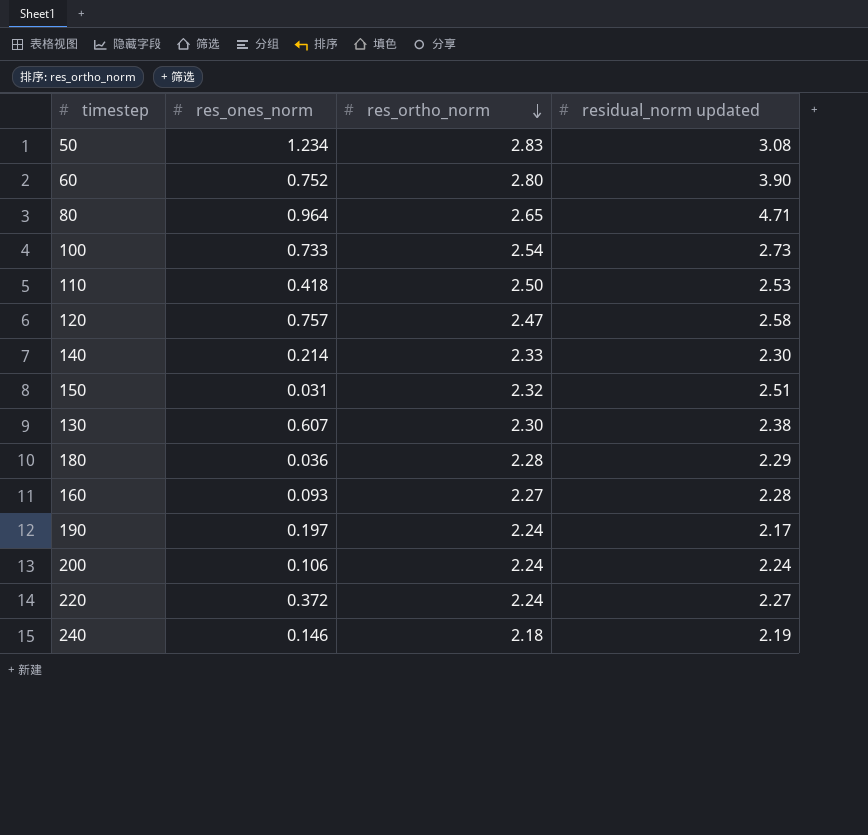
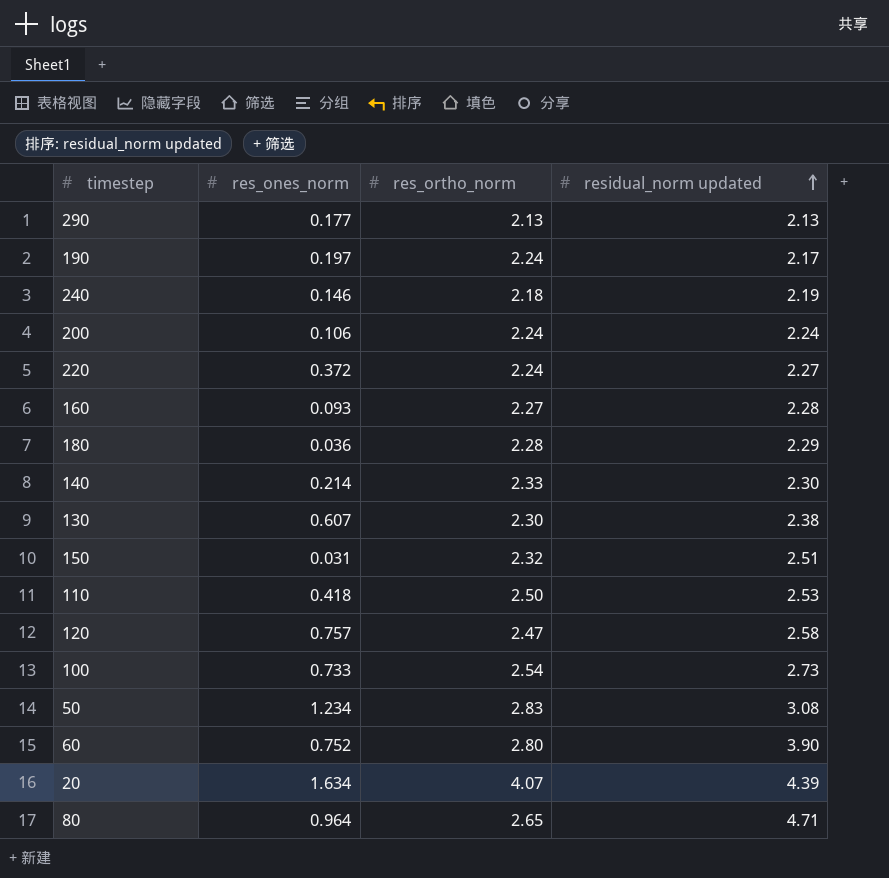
row order: res_ortho_norm descending -> residual_norm updated ascending
row 290: none -> 0.177 | 2.13 | 2.13
row 20: none -> 1.634 | 4.07 | 4.39

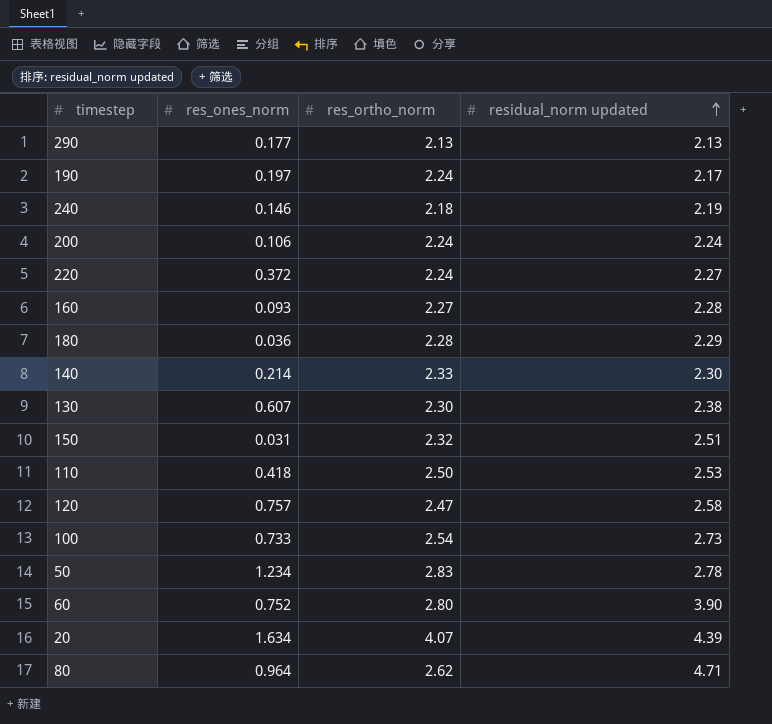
50 | residual_norm updated: 3.08 -> 2.78
80 | res_ortho_norm: 2.65 -> 2.62

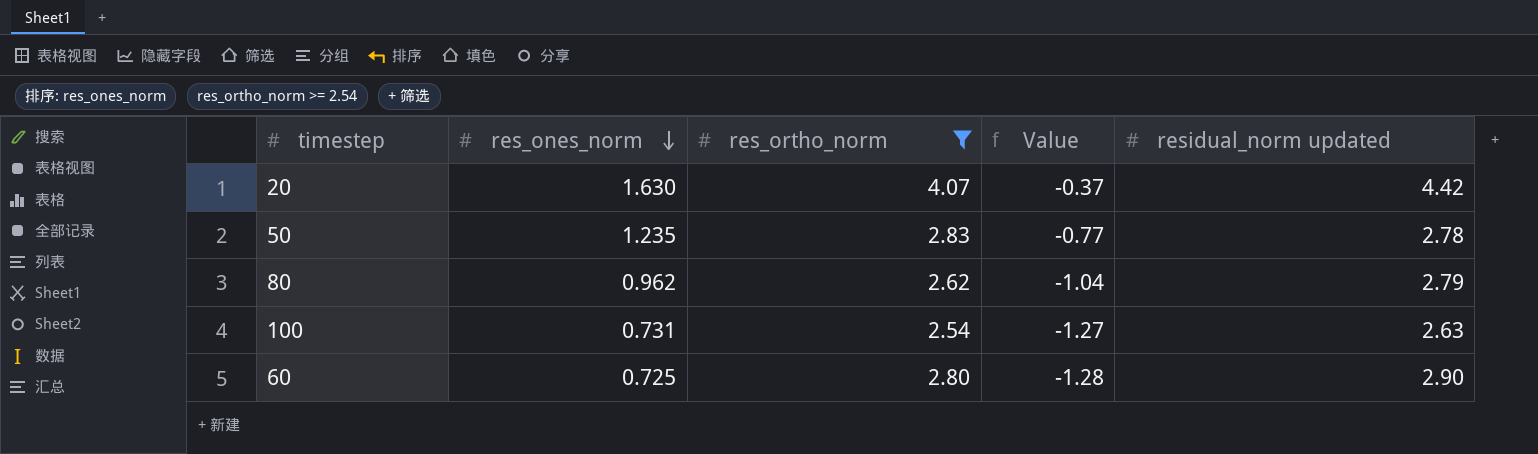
filter: none -> res_ortho_norm >= 2.54
row order: residual_norm updated ascending -> res_ones_norm descending
column Value | formula: none -> [res_ones_norm] - 2
20 | res_ones_norm: 1.634 -> 1.630
20 | residual_norm updated: 4.39 -> 4.42
50 | res_ones_norm: 1.234 -> 1.235
80 | res_ones_norm: 0.964 -> 0.962
80 | residual_norm updated: 4.71 -> 2.79
100 | res_ones_norm: 0.733 -> 0.731
100 | residual_norm updated: 2.73 -> 2.63
60 | res_ones_norm: 0.752 -> 0.725
60 | residual_norm updated: 3.90 -> 2.90

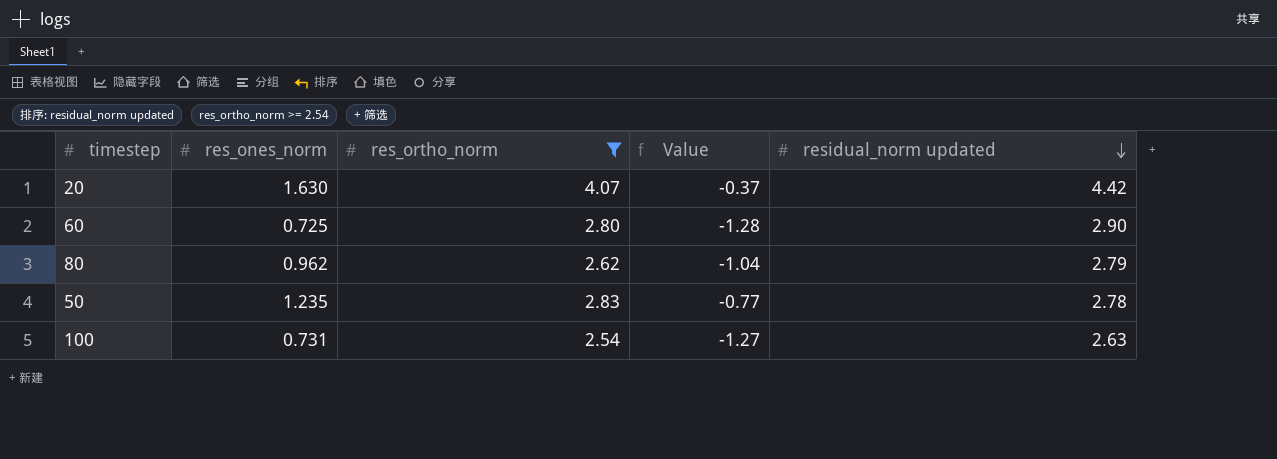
row order: res_ones_norm descending -> residual_norm updated descending

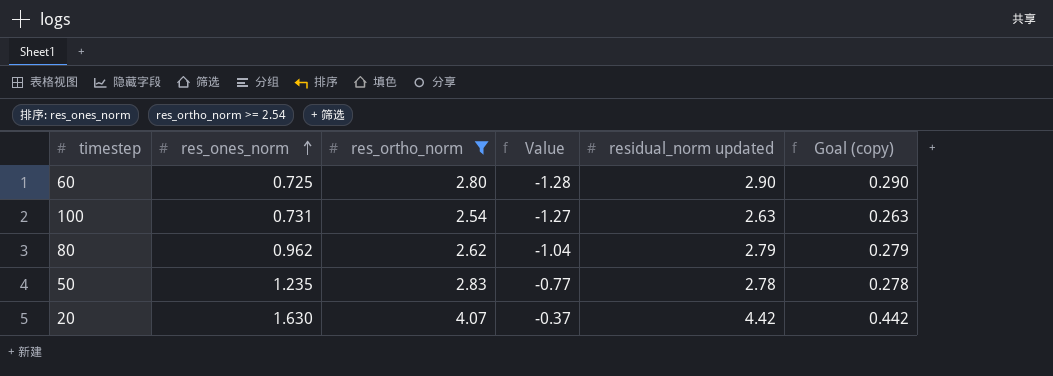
row order: residual_norm updated descending -> res_ones_norm ascending
column Goal (copy) | formula: none -> [residual_norm updated] * 0.1

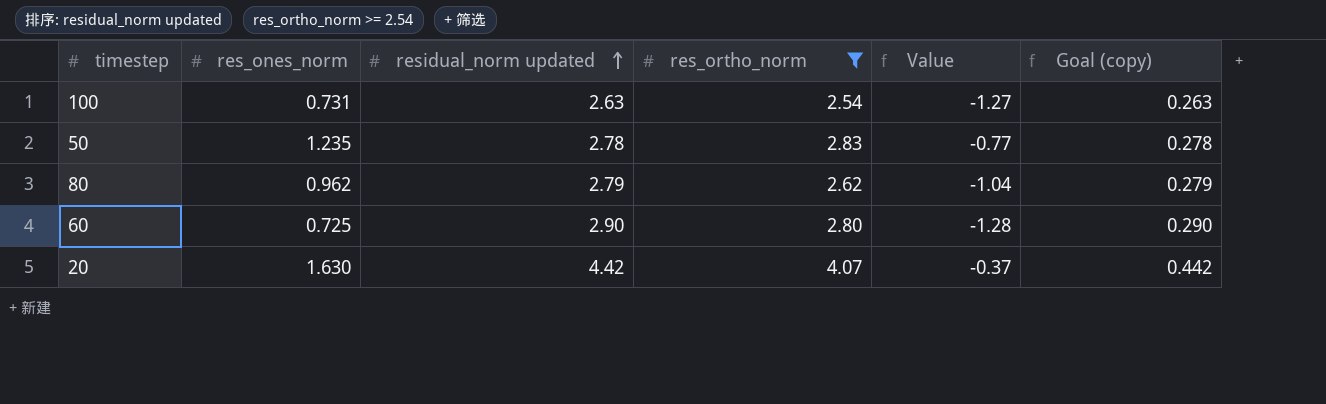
row order: res_ones_norm ascending -> residual_norm updated ascending
column residual_norm updated | position: 5 -> 3

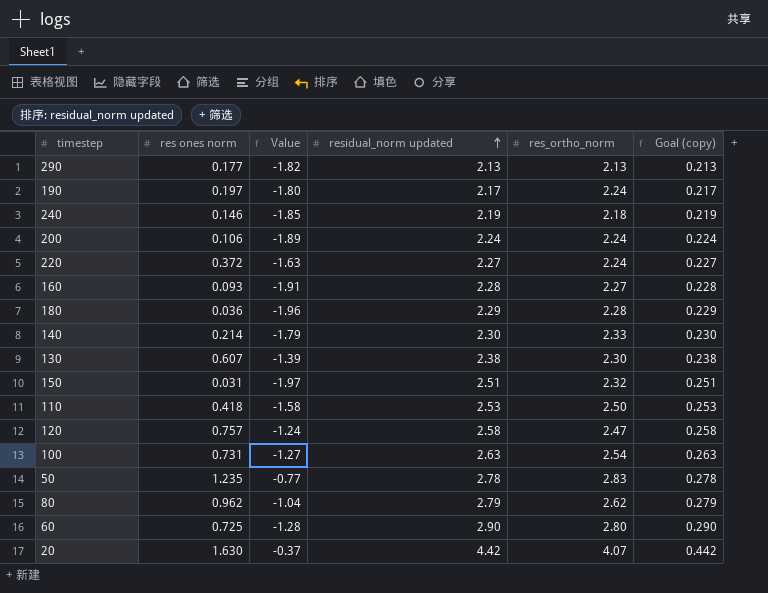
filter: res_ortho_norm >= 2.54 -> none
column name: res_ones_norm -> res ones norm
column Value | position: 5 -> 3

